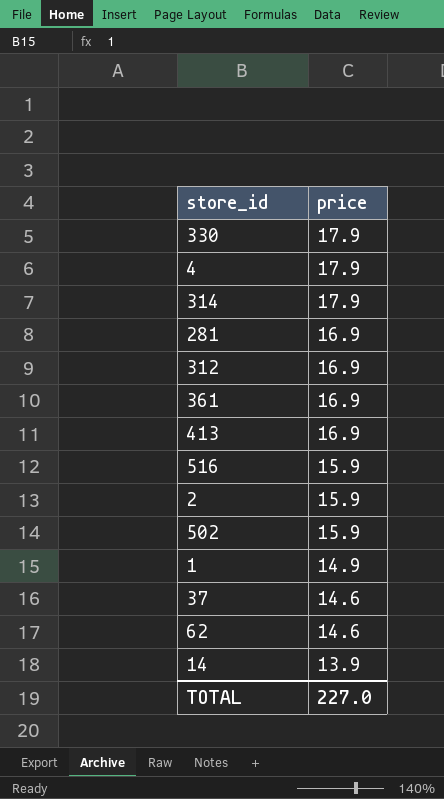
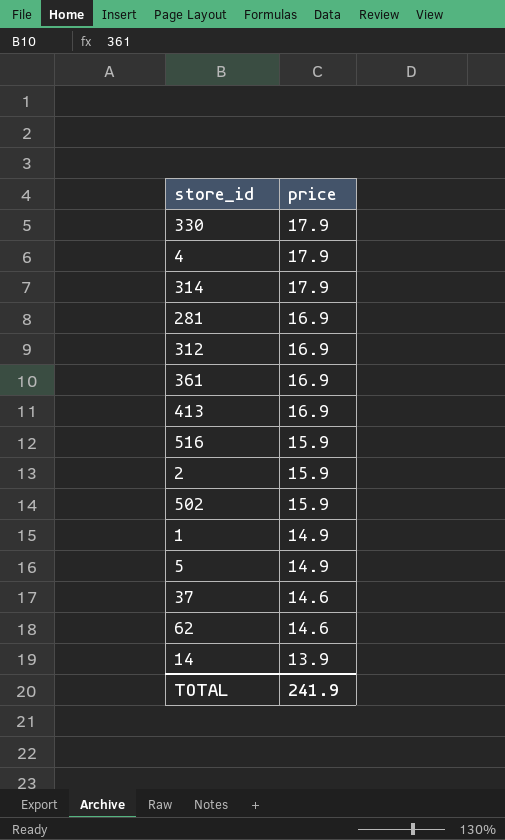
row 5: none -> 14.9
TOTAL | price: 227.0 -> 241.9

